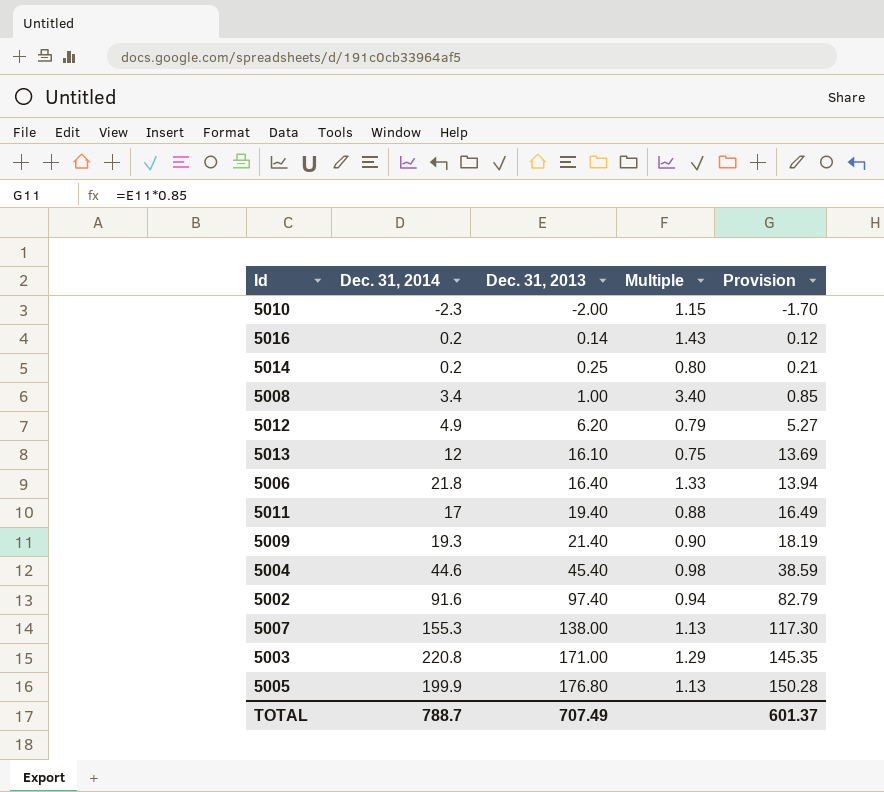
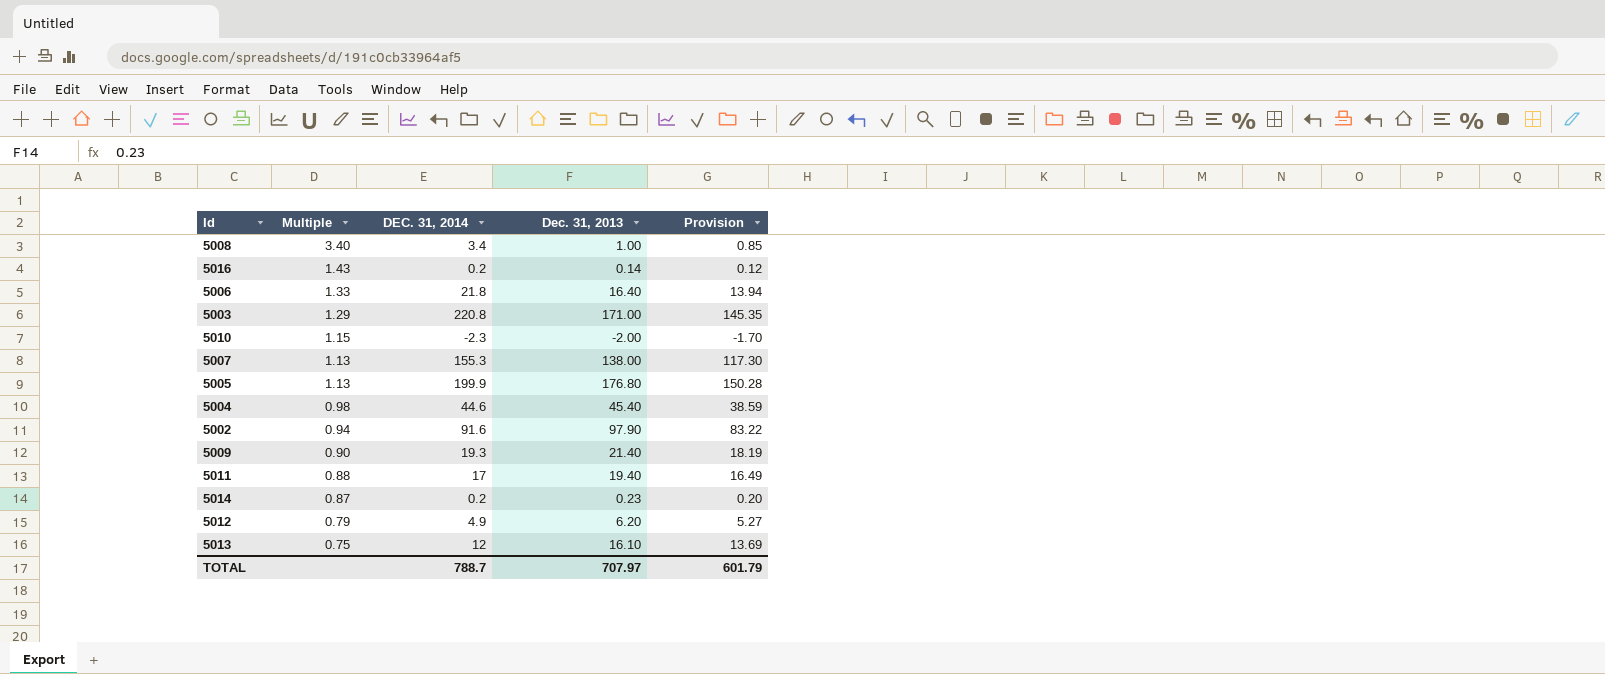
row order: Dec. 31, 2013 ascending -> Multiple descending
column Multiple | position: 4 -> 2
column name: Dec. 31, 2014 -> DEC. 31, 2014
5002 | Dec. 31, 2013: 97.40 -> 97.90
5002 | Provision: 82.79 -> 83.22
5014 | Multiple: 0.80 -> 0.87
5014 | Dec. 31, 2013: 0.25 -> 0.23
5014 | Provision: 0.21 -> 0.20
TOTAL | Dec. 31, 2013: 707.49 -> 707.97
TOTAL | Provision: 601.37 -> 601.79

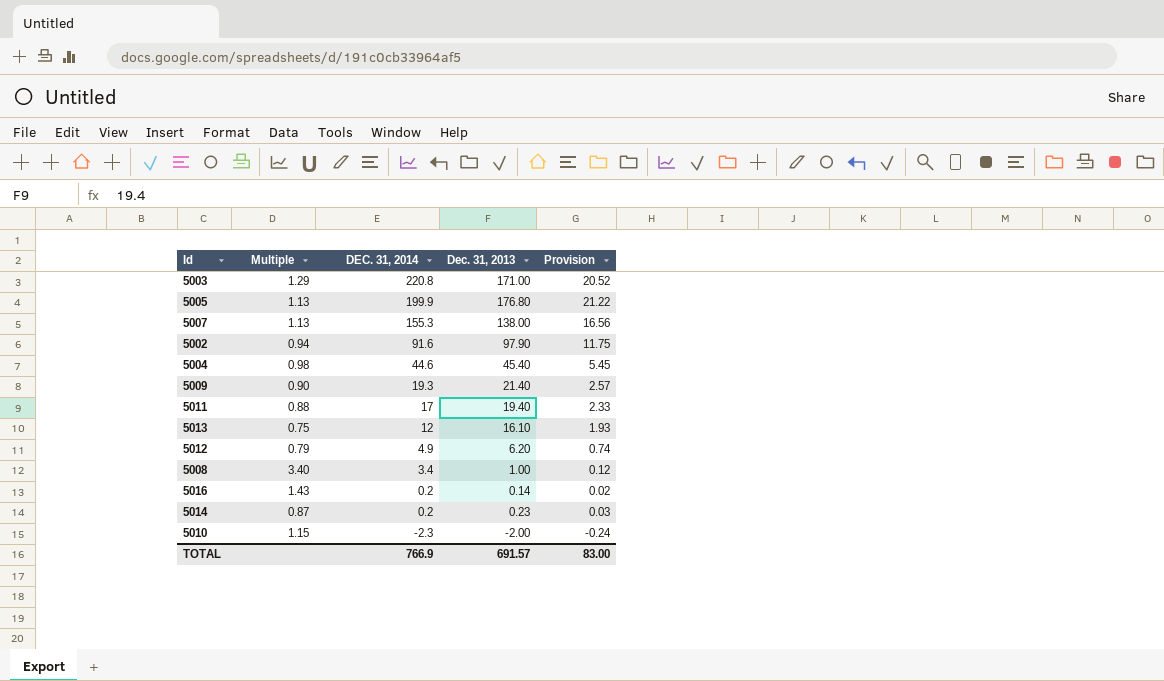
row order: Multiple descending -> DEC. 31, 2014 descending
column Provision | formula: [Dec. 31, 2013] * 0.85 -> [Dec. 31, 2013] * 0.12
row 5006: 1.33 | 21.8 | 16.40 | 13.94 -> none
TOTAL | DEC. 31, 2014: 788.7 -> 766.9
TOTAL | Dec. 31, 2013: 707.97 -> 691.57
TOTAL | Provision: 601.79 -> 83.00

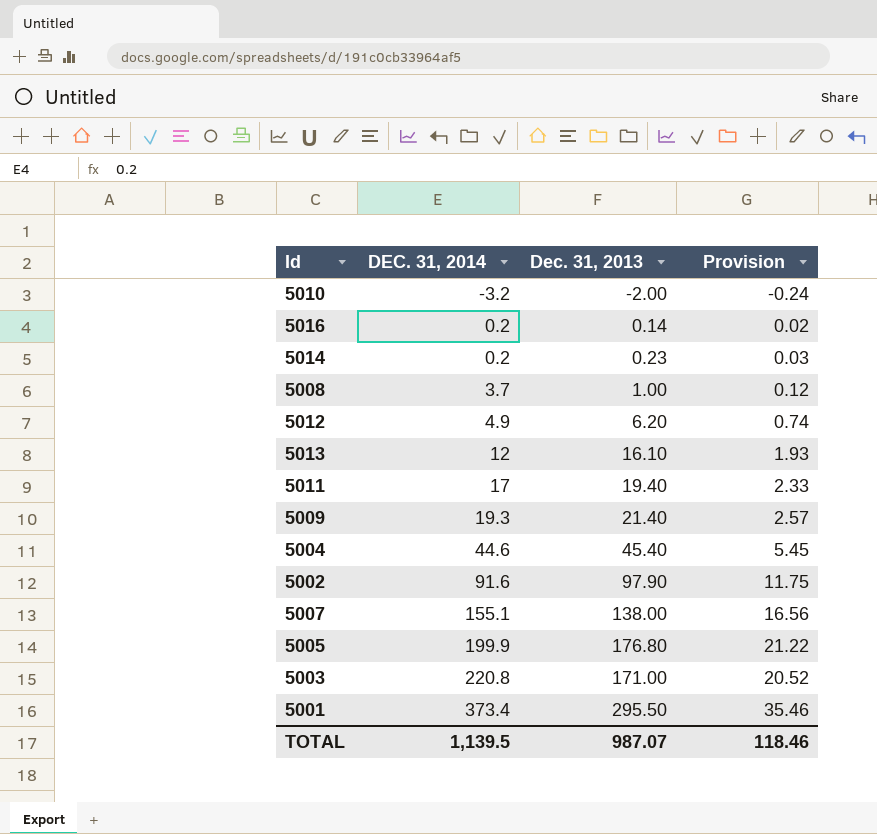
row order: DEC. 31, 2014 descending -> DEC. 31, 2014 ascending
column Multiple | formula: [DEC. 31, 2014] / [Dec. 31, 2013] -> none
5010 | DEC. 31, 2014: -2.3 -> -3.2
5008 | DEC. 31, 2014: 3.4 -> 3.7
5007 | DEC. 31, 2014: 155.3 -> 155.1
row 5001: none -> 373.4 | 295.50 | 35.46
TOTAL | DEC. 31, 2014: 766.9 -> 1,139.5
TOTAL | Dec. 31, 2013: 691.57 -> 987.07
TOTAL | Provision: 83.00 -> 118.46

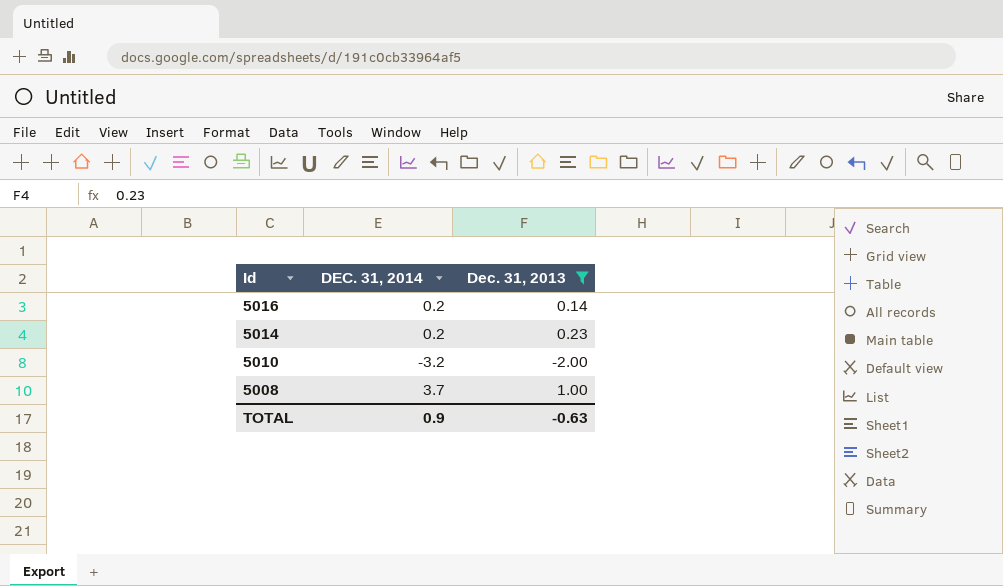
filter: none -> Dec. 31, 2013 <= 1.00
row order: DEC. 31, 2014 ascending -> Id descending
column Provision | formula: [Dec. 31, 2013] * 0.12 -> none
TOTAL | DEC. 31, 2014: 1,139.5 -> 0.9
TOTAL | Dec. 31, 2013: 987.07 -> -0.63

